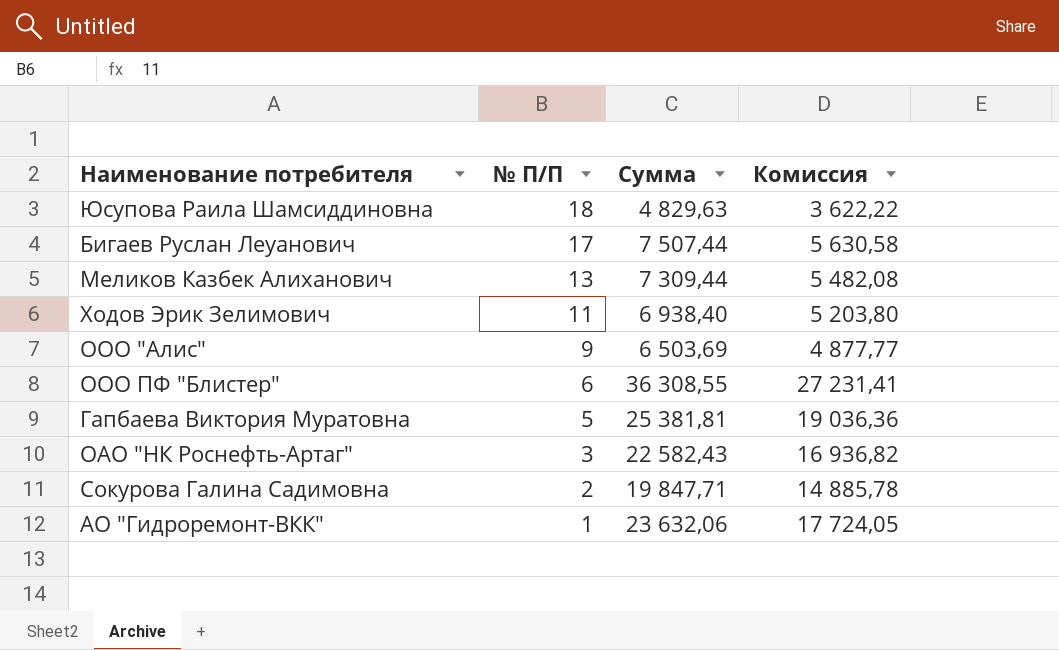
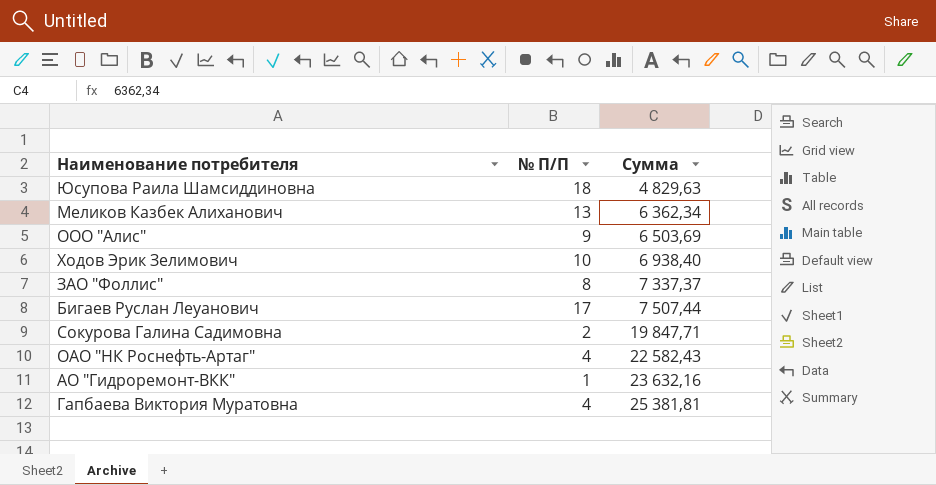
row order: № П/П descending -> Сумма ascending
column Комиссия | formula: [Сумма] * 0,75 -> none
row ООО ПФ "Блистер": 6 | 36 308,55 | 27 231,41 -> none
Меликов Казбек Алиханович | Сумма: 7 309,44 -> 6 362,34
Ходов Эрик Зелимович | № П/П: 11 -> 10
row ЗАО "Фоллис": none -> 8 | 7 337,37
ОАО "НК Роснефть-Артаг" | № П/П: 3 -> 4
АО "Гидроремонт-ВКК" | Сумма: 23 632,06 -> 23 632,16
Гапбаева Виктория Муратовна | № П/П: 5 -> 4

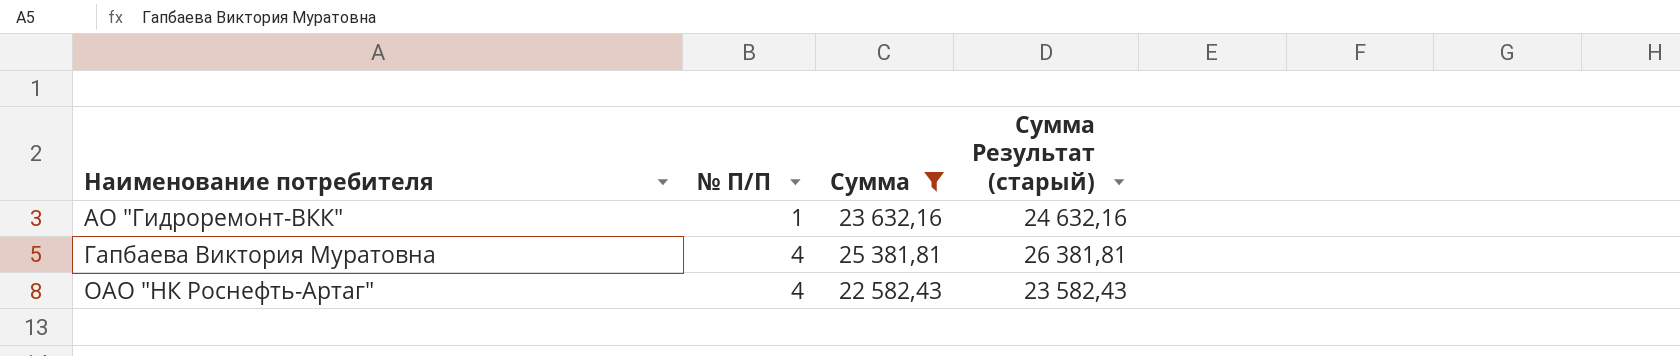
filter: none -> Сумма >= 22 582,43
row order: Сумма ascending -> Наименование потребителя ascending
column Сумма Результат (старый) | formula: none -> [Сумма] + 1000

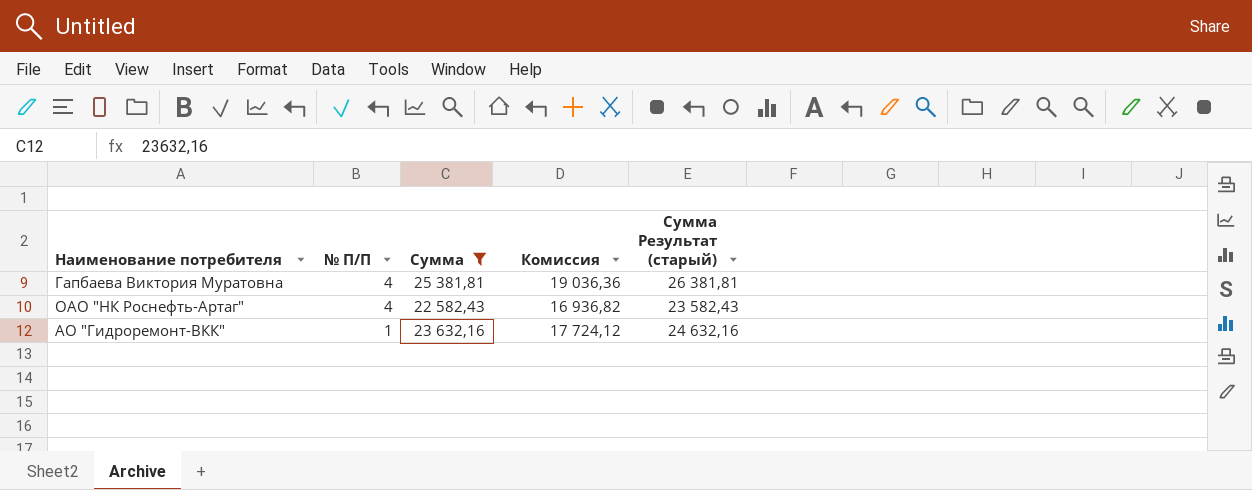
row order: Наименование потребителя ascending -> № П/П descending
column Комиссия | formula: none -> [Сумма] * 0,75

